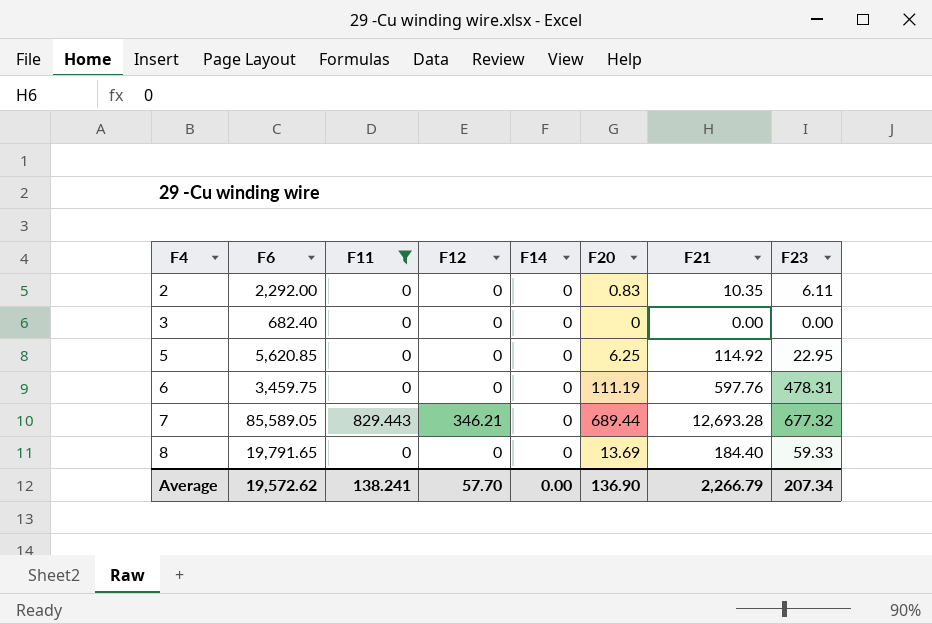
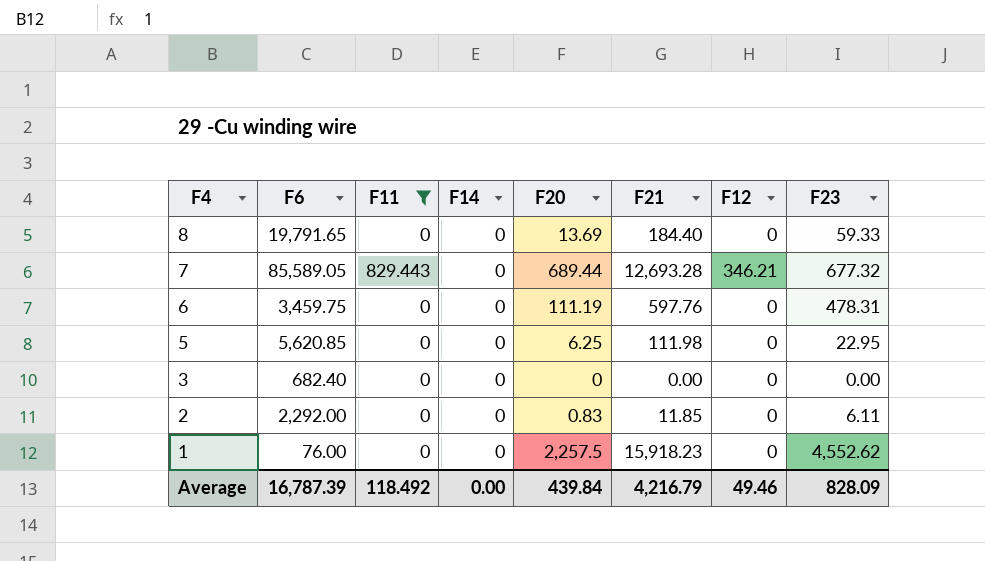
row order: F4 ascending -> F4 descending
column F12 | position: 4 -> 7
5 | F21: 114.92 -> 111.98
2 | F21: 10.35 -> 11.85
row 1: none -> 76.00 | 0 | 0 | 2,257.5 | 15,918.23 | 0 | 4,552.62
Average | F6: 19,572.62 -> 16,787.39
Average | F11: 138.241 -> 118.492
Average | F20: 136.90 -> 439.84
Average | F21: 2,266.79 -> 4,216.79
Average | F12: 57.70 -> 49.46
Average | F23: 207.34 -> 828.09

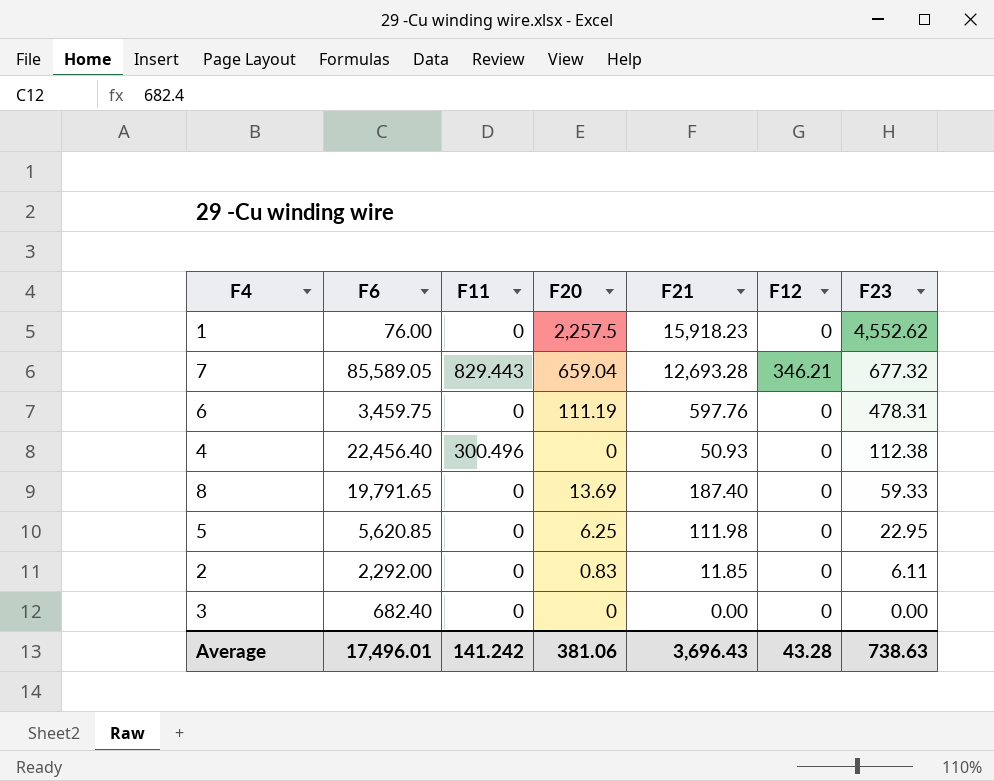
filter: F11 != 300.496 -> none
row order: F4 descending -> F23 descending
column F14 | position: 4 -> none
7 | F20: 689.44 -> 659.04
8 | F21: 184.40 -> 187.40
Average | F6: 16,787.39 -> 17,496.01
Average | F11: 118.492 -> 141.242
Average | F20: 439.84 -> 381.06
Average | F21: 4,216.79 -> 3,696.43
Average | F12: 49.46 -> 43.28
Average | F23: 828.09 -> 738.63

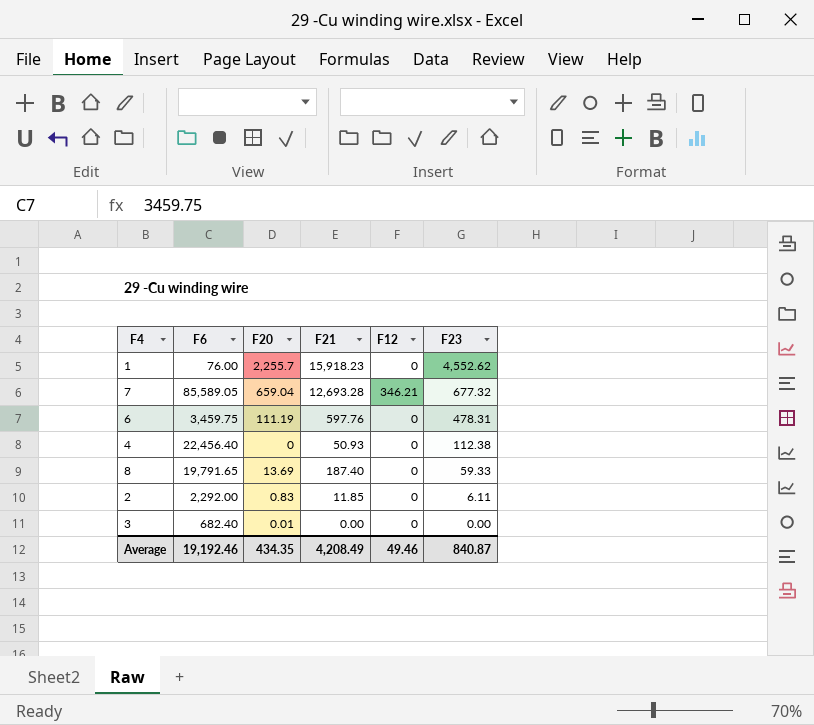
column F11 | position: 3 -> none
row 5: 5,620.85 | 0 | 6.25 | 111.98 | 0 | 22.95 -> none
1 | F20: 2,257.5 -> 2,255.7
3 | F20: 0 -> 0.01
Average | F6: 17,496.01 -> 19,192.46
Average | F20: 381.06 -> 434.35
Average | F21: 3,696.43 -> 4,208.49
Average | F12: 43.28 -> 49.46
Average | F23: 738.63 -> 840.87

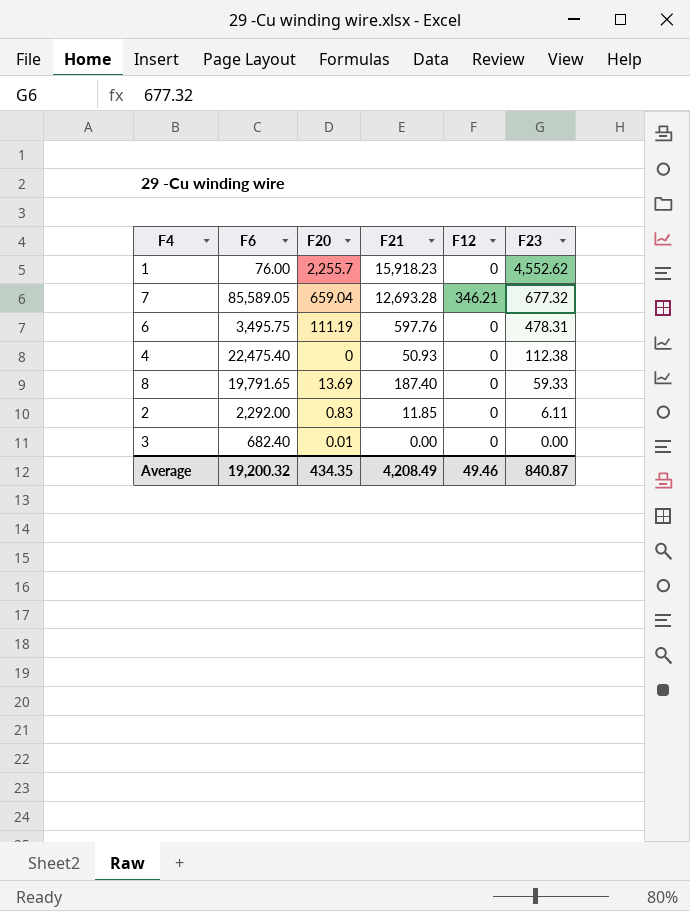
6 | F6: 3,459.75 -> 3,495.75
4 | F6: 22,456.40 -> 22,475.40
Average | F6: 19,192.46 -> 19,200.32

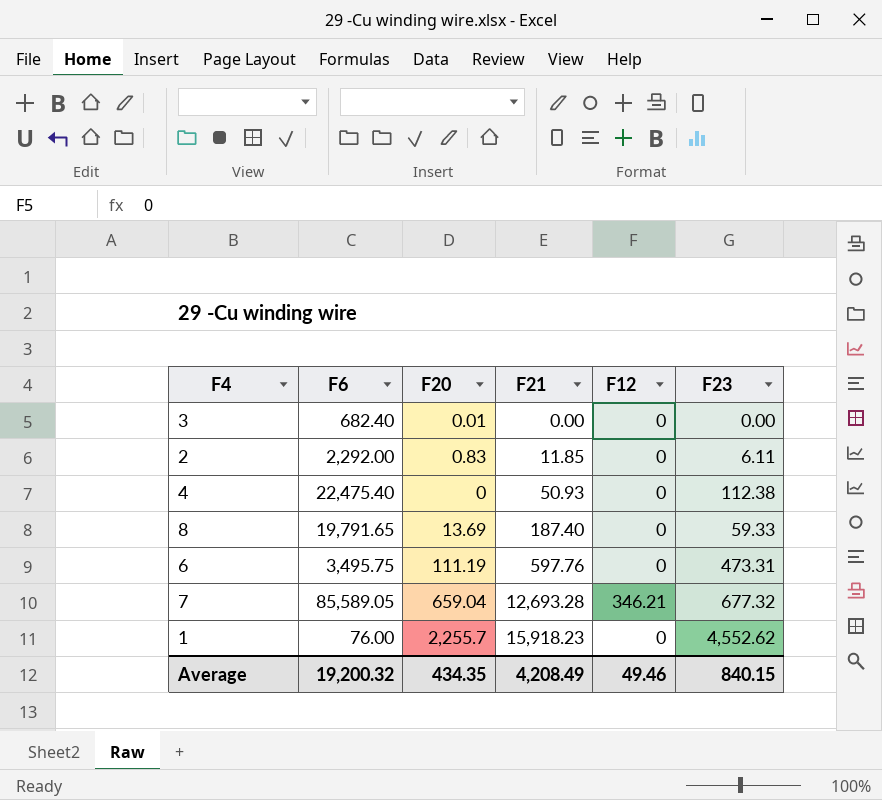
row order: F23 descending -> F21 ascending
6 | F23: 478.31 -> 473.31
Average | F23: 840.87 -> 840.15

